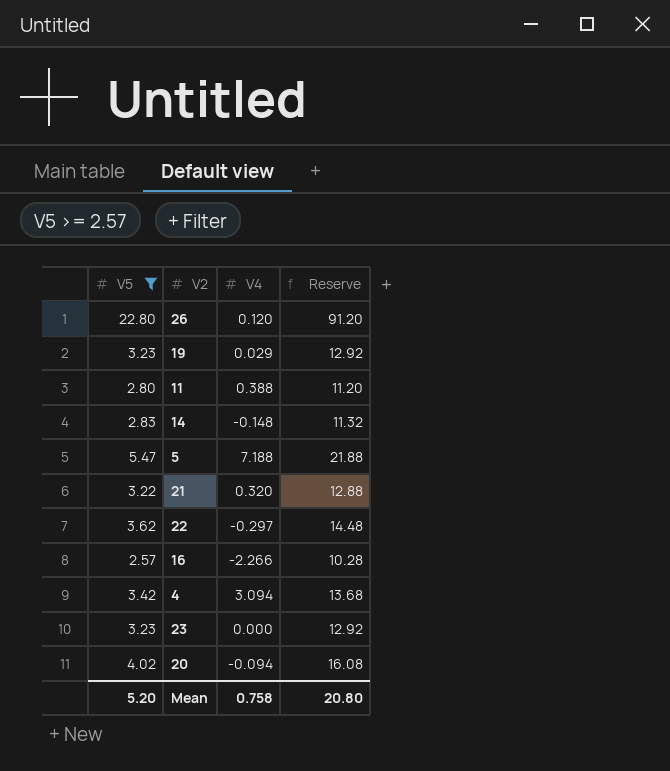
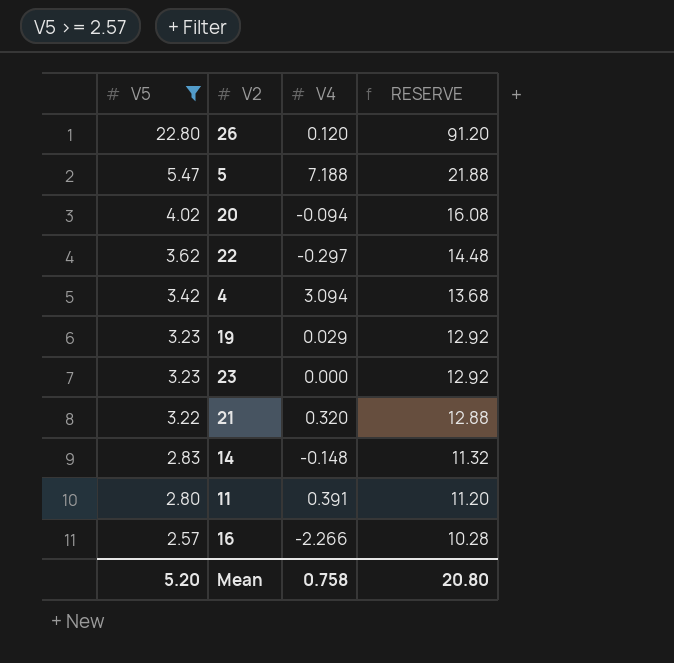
row order: none -> V5 descending
column name: Reserve -> RESERVE
11 | V4: 0.388 -> 0.391

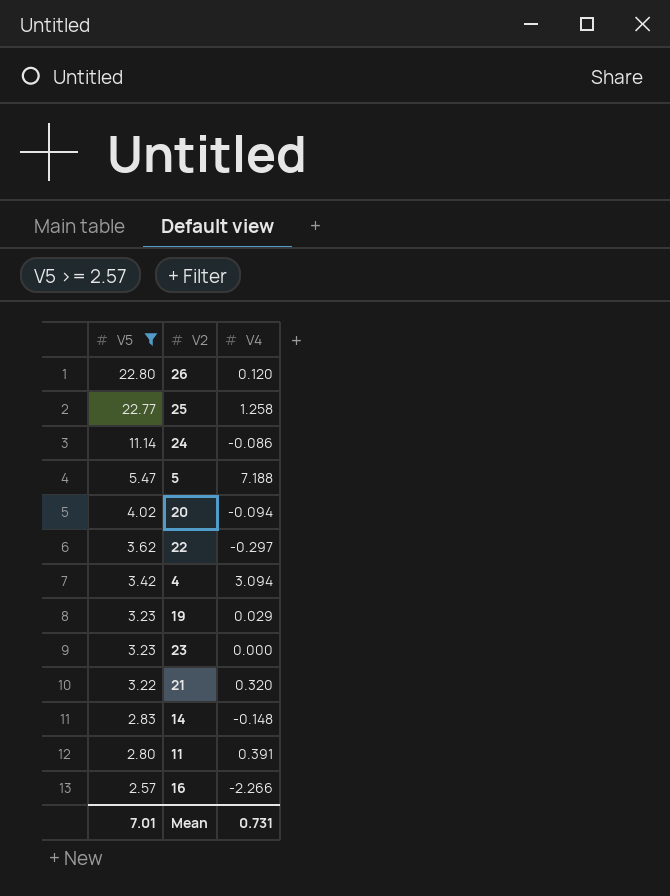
column RESERVE | formula: [V5] * 4 -> none
row 25: none -> 22.77 | 1.258
row 24: none -> 11.14 | -0.086
Mean | V5: 5.20 -> 7.01
Mean | V4: 0.758 -> 0.731

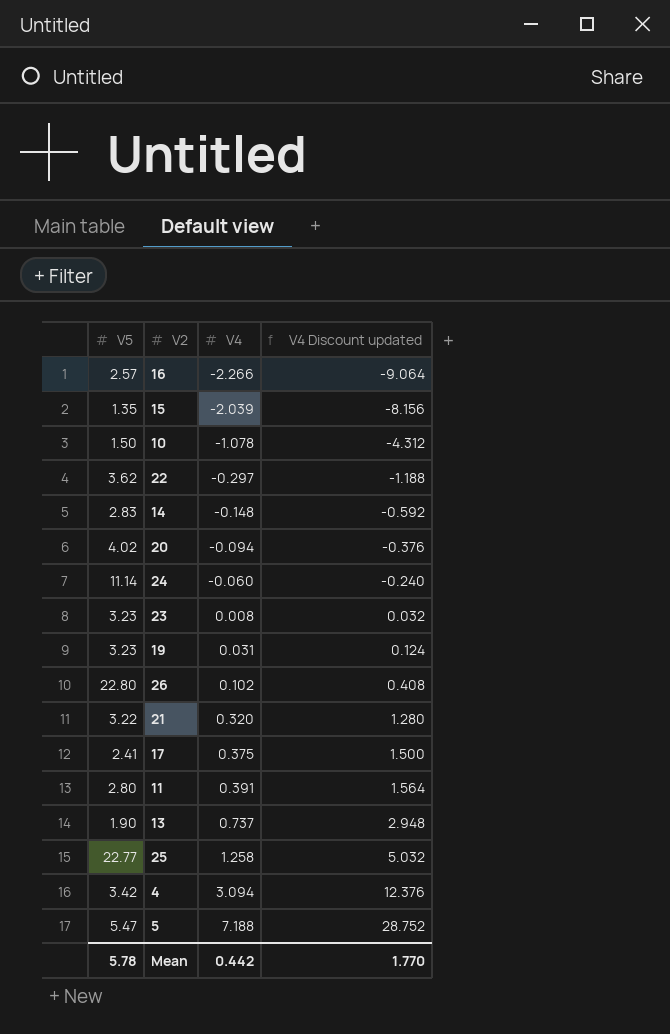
filter: V5 >= 2.57 -> none
row order: V5 descending -> V4 ascending
column V4 Discount updated | formula: none -> [V4] * 4
24 | V4: -0.086 -> -0.060
23 | V4: 0.000 -> 0.008
19 | V4: 0.029 -> 0.031
26 | V4: 0.120 -> 0.102
Mean | V5: 7.01 -> 5.78
Mean | V4: 0.731 -> 0.442

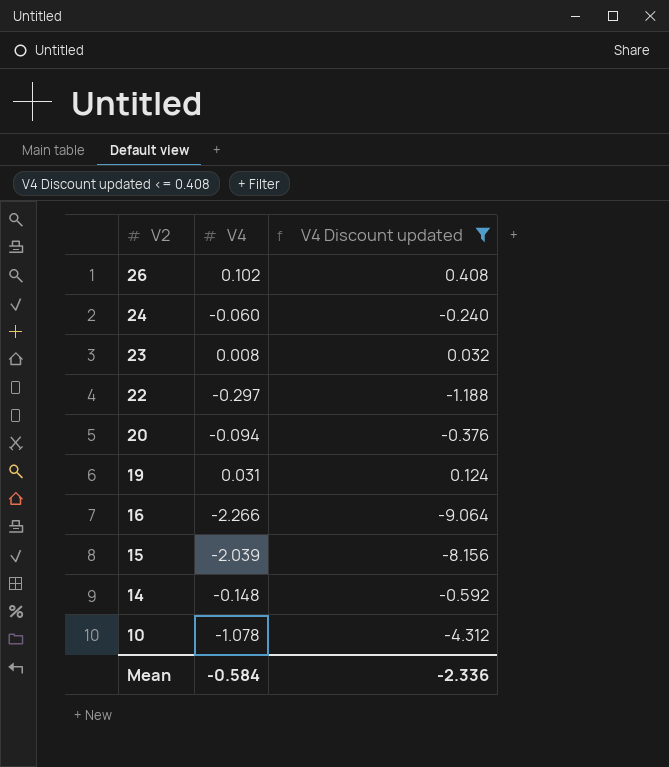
filter: none -> V4 Discount updated <= 0.408
row order: V4 ascending -> V2 descending
column V5 | position: 1 -> none
Mean | V4: 0.442 -> -0.584
Mean | V4 Discount updated: 1.770 -> -2.336

